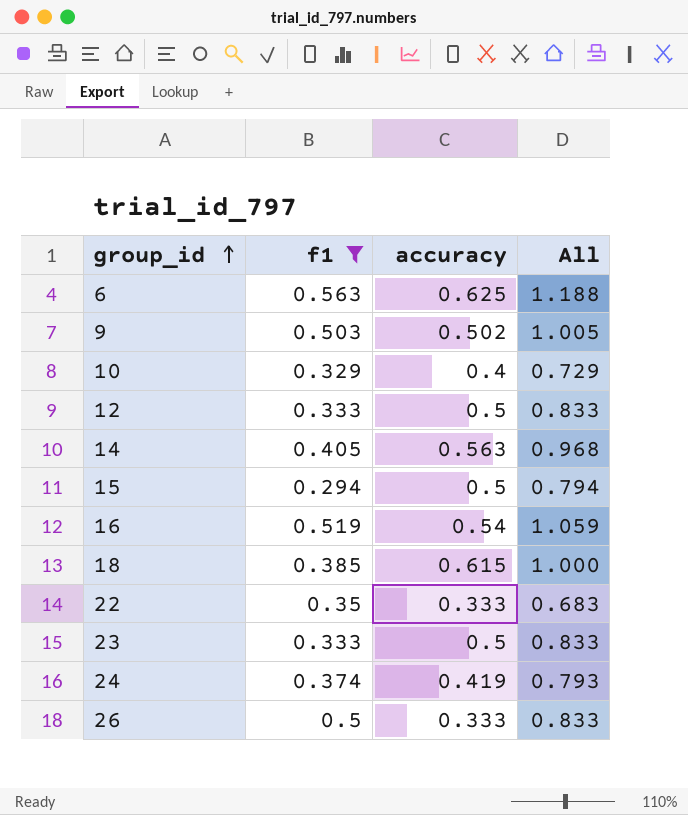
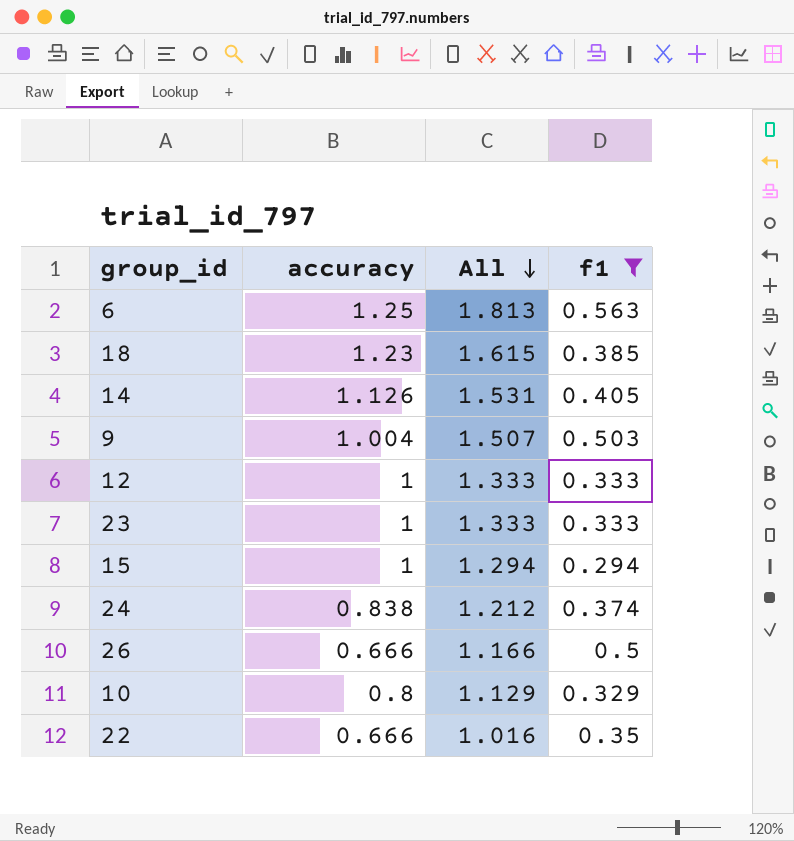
row order: group_id ascending -> All descending
column f1 | position: 2 -> 4
row 16: 0.519 | 0.54 | 1.059 -> none
6 | accuracy: 0.625 -> 1.25
6 | All: 1.188 -> 1.813
18 | accuracy: 0.615 -> 1.23
18 | All: 1.000 -> 1.615
14 | accuracy: 0.563 -> 1.126
14 | All: 0.968 -> 1.531
9 | accuracy: 0.502 -> 1.004
9 | All: 1.005 -> 1.507
12 | accuracy: 0.5 -> 1
12 | All: 0.833 -> 1.333
23 | accuracy: 0.5 -> 1
23 | All: 0.833 -> 1.333
15 | accuracy: 0.5 -> 1
15 | All: 0.794 -> 1.294
24 | accuracy: 0.419 -> 0.838
24 | All: 0.793 -> 1.212
26 | accuracy: 0.333 -> 0.666
26 | All: 0.833 -> 1.166
10 | accuracy: 0.4 -> 0.8
10 | All: 0.729 -> 1.129
22 | accuracy: 0.333 -> 0.666
22 | All: 0.683 -> 1.016

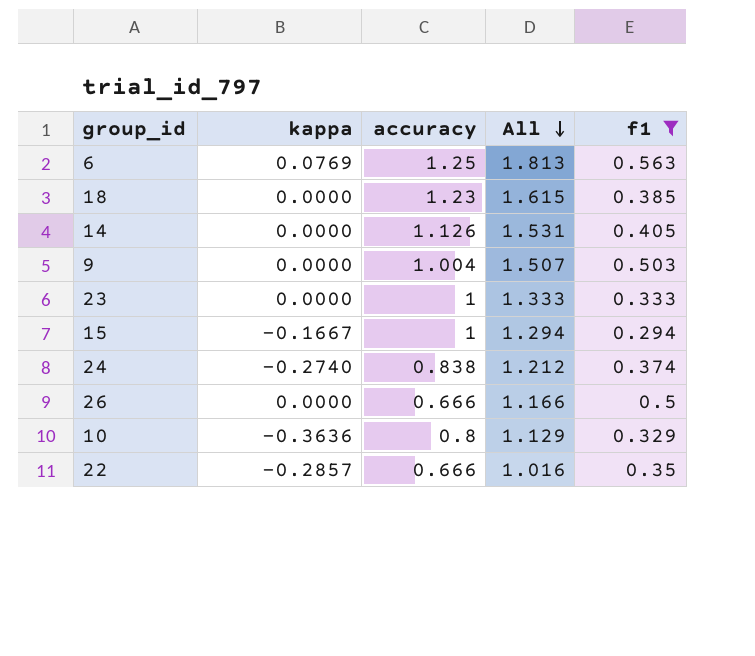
column kappa | position: none -> 2
row 12: 1 | 1.333 | 0.333 -> none

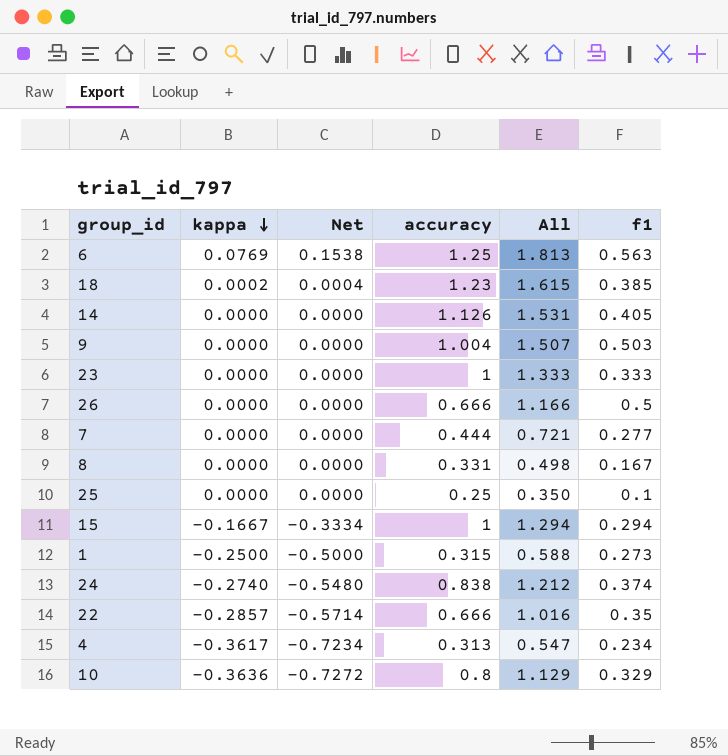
filter: f1 >= 0.294 -> none
row order: All descending -> kappa descending
column Net | formula: none -> [kappa] * 2
18 | kappa: 0.0000 -> 0.0002

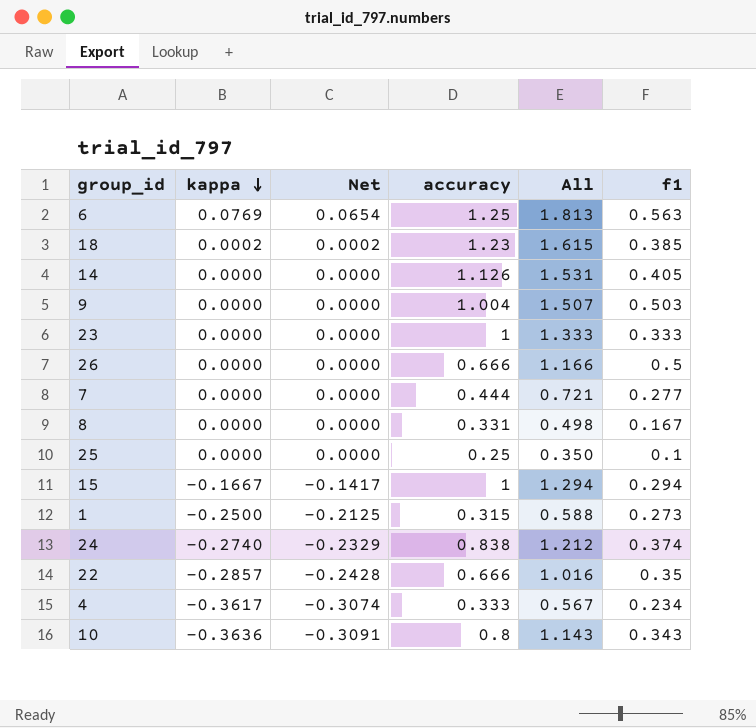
column Net | formula: [kappa] * 2 -> [kappa] * 0.85
4 | accuracy: 0.313 -> 0.333
4 | All: 0.547 -> 0.567
10 | All: 1.129 -> 1.143
10 | f1: 0.329 -> 0.343

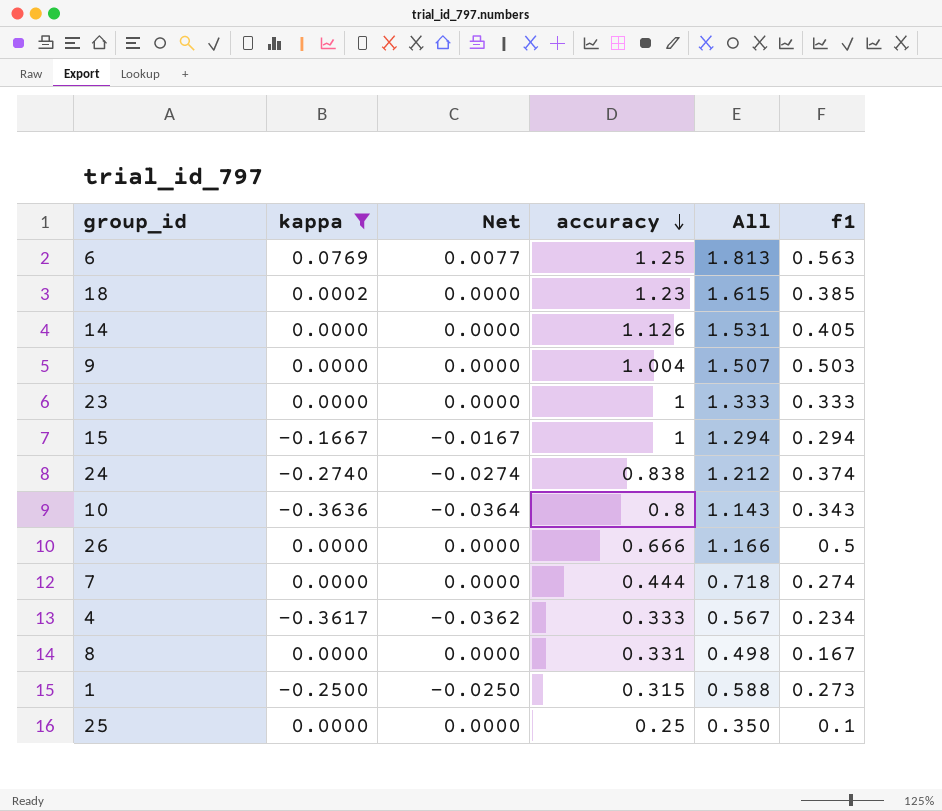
filter: none -> kappa != -0.2857
row order: kappa descending -> accuracy descending
column Net | formula: [kappa] * 0.85 -> [kappa] * 0.1
7 | All: 0.721 -> 0.718
7 | f1: 0.277 -> 0.274

